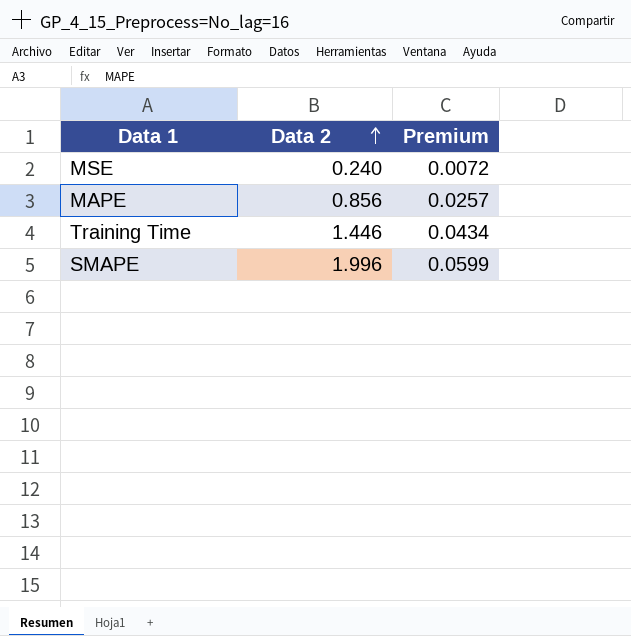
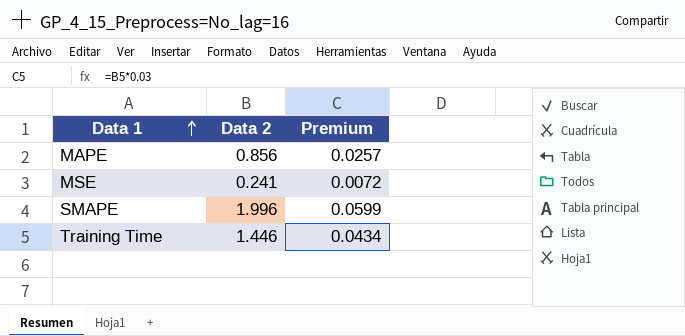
row order: Data 2 ascending -> Data 1 ascending
MSE | Data 2: 0.240 -> 0.241

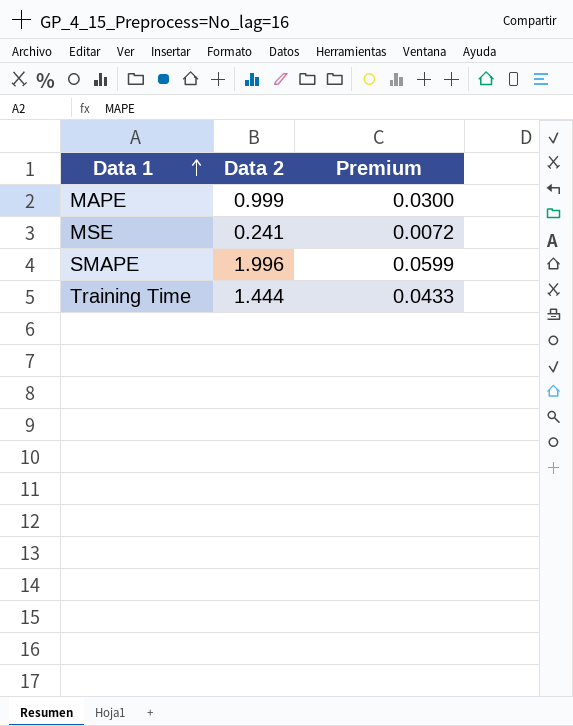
MAPE | Data 2: 0.856 -> 0.999
MAPE | Premium: 0.0257 -> 0.0300
Training Time | Data 2: 1.446 -> 1.444
Training Time | Premium: 0.0434 -> 0.0433

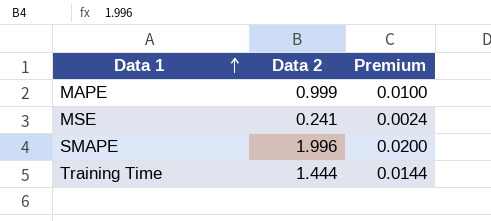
column Premium | formula: [Data 2] * 0.03 -> [Data 2] * 0.01

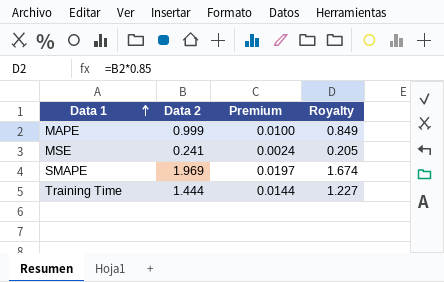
column Royalty | formula: none -> [Data 2] * 0.85
SMAPE | Data 2: 1.996 -> 1.969
SMAPE | Premium: 0.0200 -> 0.0197

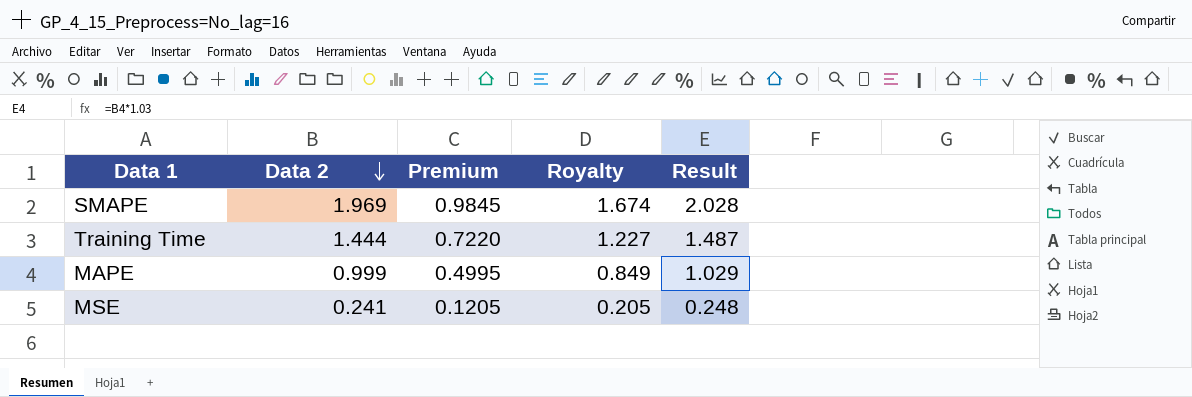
row order: Data 1 ascending -> Data 2 descending
column Premium | formula: [Data 2] * 0.01 -> [Data 2] * 0.5
column Result | formula: none -> [Data 2] * 1.03

